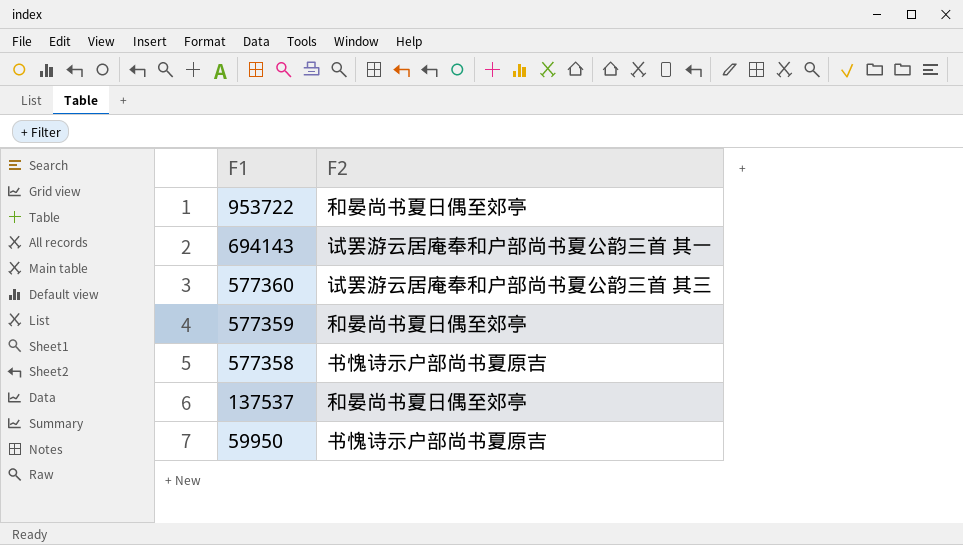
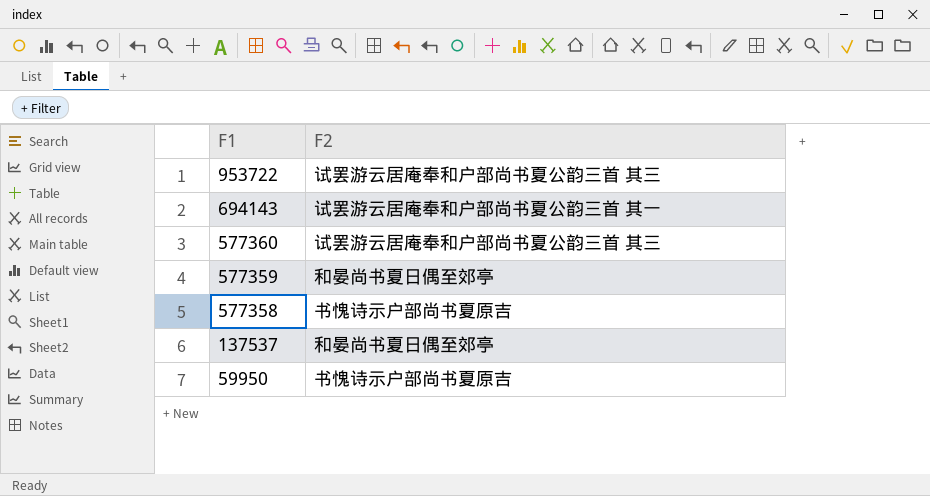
953722 | F2: 和晏尚书夏日偶至郊亭 -> 试罢游云居庵奉和户部尚书夏公韵三首 其三

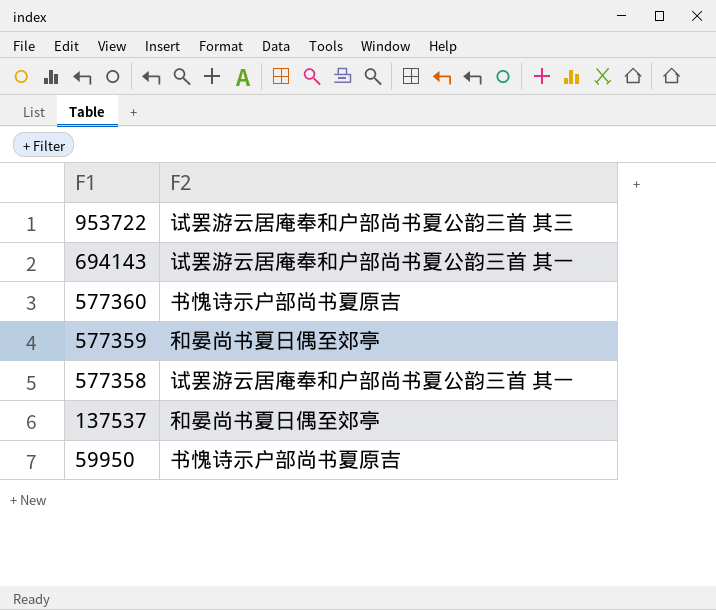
577360 | F2: 试罢游云居庵奉和户部尚书夏公韵三首 其三 -> 书愧诗示户部尚书夏原吉
577358 | F2: 书愧诗示户部尚书夏原吉 -> 试罢游云居庵奉和户部尚书夏公韵三首 其一

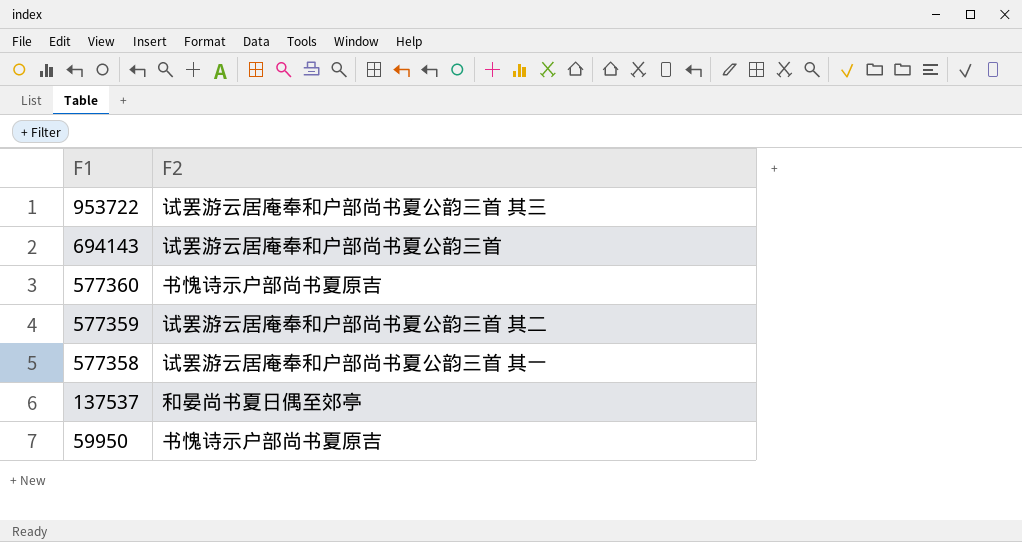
694143 | F2: 试罢游云居庵奉和户部尚书夏公韵三首 其一 -> 试罢游云居庵奉和户部尚书夏公韵三首
577359 | F2: 和晏尚书夏日偶至郊亭 -> 试罢游云居庵奉和户部尚书夏公韵三首 其二

